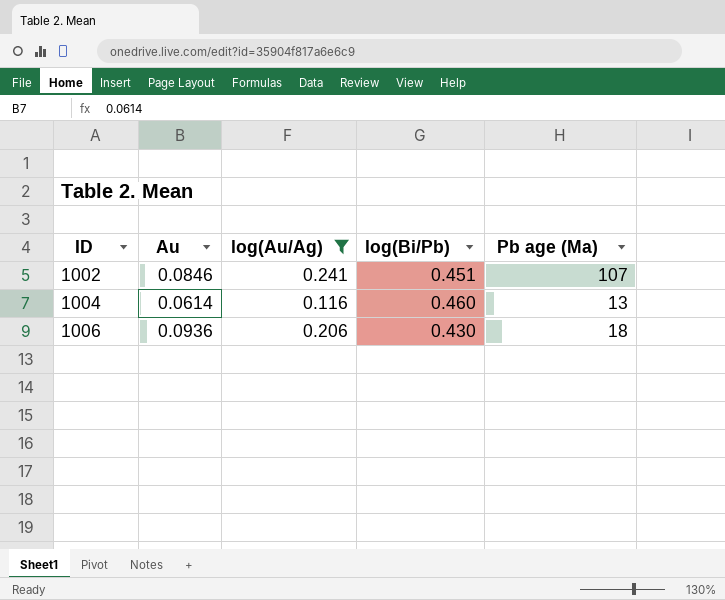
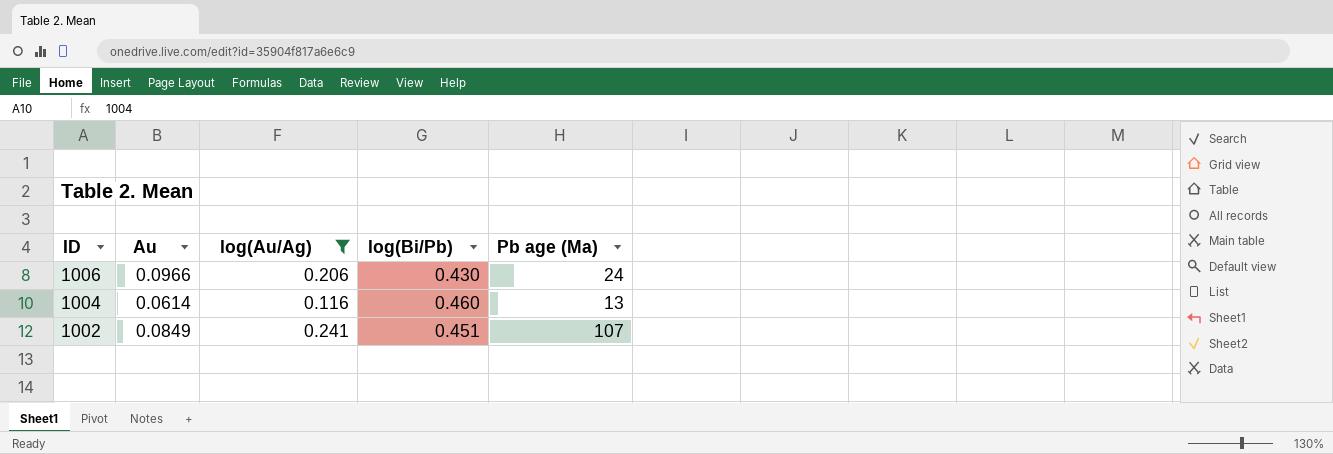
row order: ID ascending -> ID descending
1006 | Au: 0.0936 -> 0.0966
1006 | Pb age (Ma): 18 -> 24
1002 | Au: 0.0846 -> 0.0849

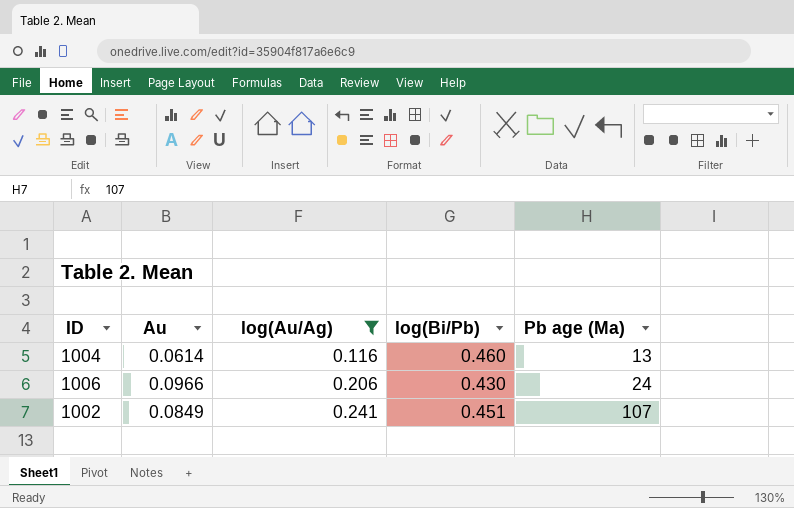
row order: ID descending -> log(Au/Ag) ascending

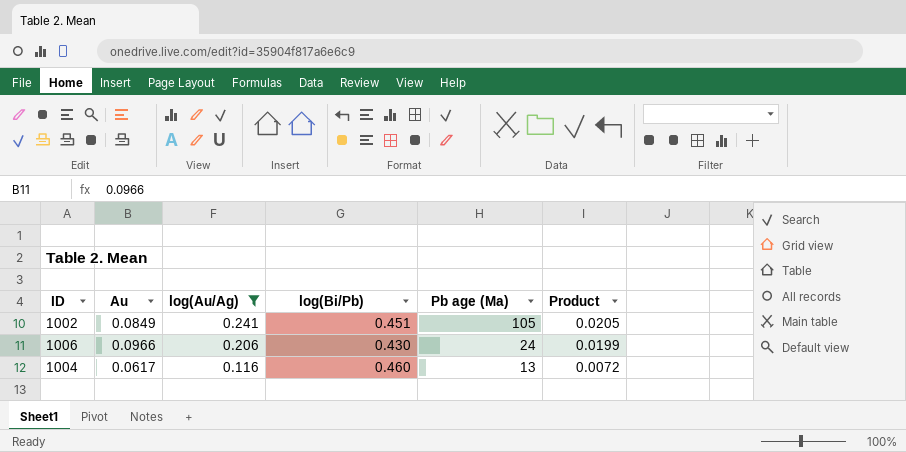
row order: log(Au/Ag) ascending -> log(Au/Ag) descending
column Product | formula: none -> [Au] * [log(Au/Ag)]
1002 | Pb age (Ma): 107 -> 105
1004 | Au: 0.0614 -> 0.0617

